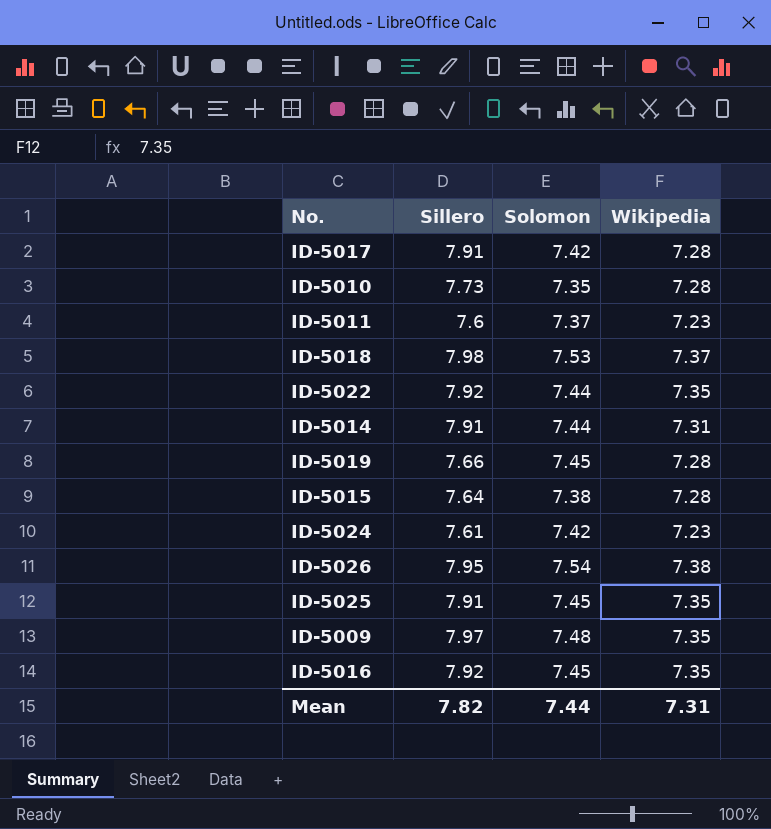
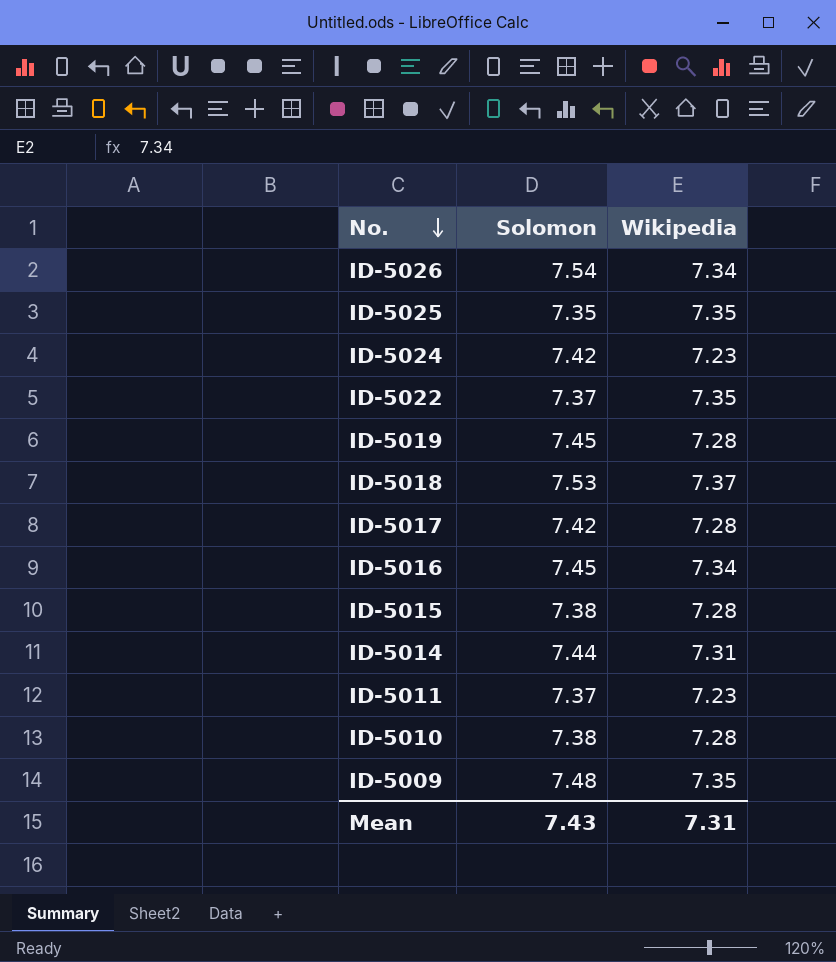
row order: none -> No. descending
column Sillero | position: 2 -> none
ID-5026 | Wikipedia: 7.38 -> 7.34
ID-5025 | Solomon: 7.45 -> 7.35
ID-5022 | Solomon: 7.44 -> 7.37
ID-5016 | Wikipedia: 7.35 -> 7.34
ID-5010 | Solomon: 7.35 -> 7.38
Mean | Solomon: 7.44 -> 7.43

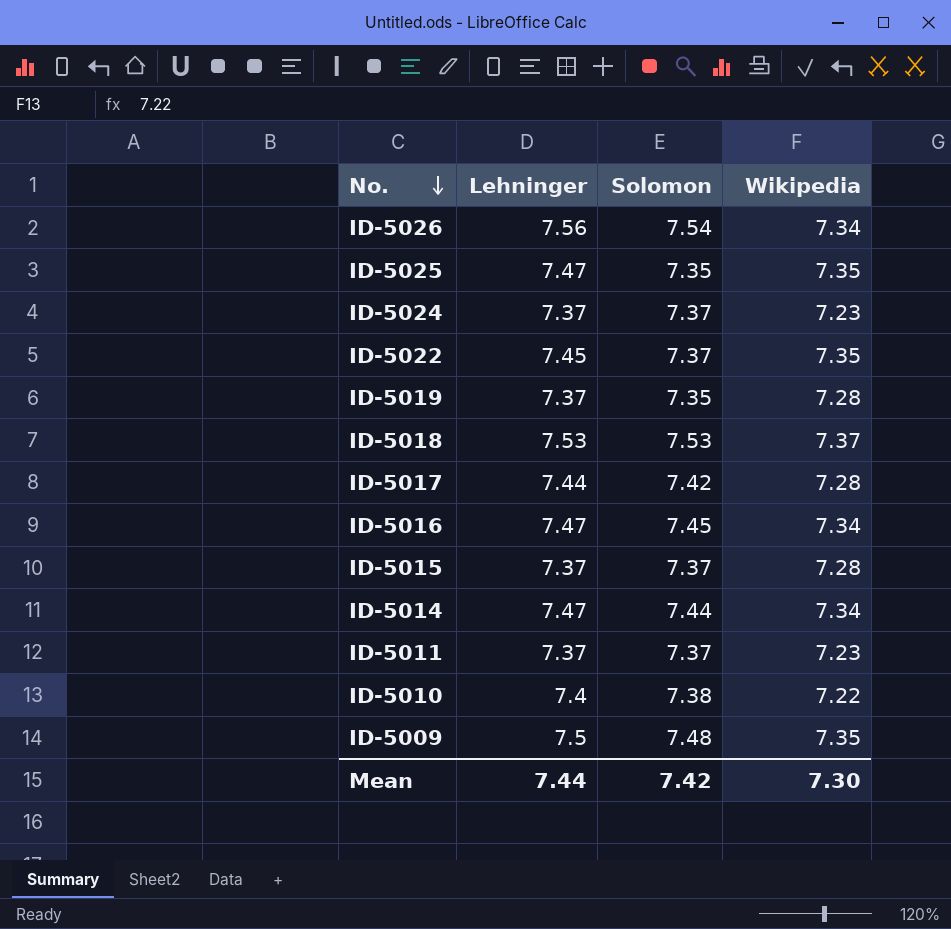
column Lehninger | position: none -> 2
ID-5024 | Solomon: 7.42 -> 7.37
ID-5019 | Solomon: 7.45 -> 7.35
ID-5015 | Solomon: 7.38 -> 7.37
ID-5014 | Wikipedia: 7.31 -> 7.34
ID-5010 | Wikipedia: 7.28 -> 7.22
Mean | Solomon: 7.43 -> 7.42
Mean | Wikipedia: 7.31 -> 7.30

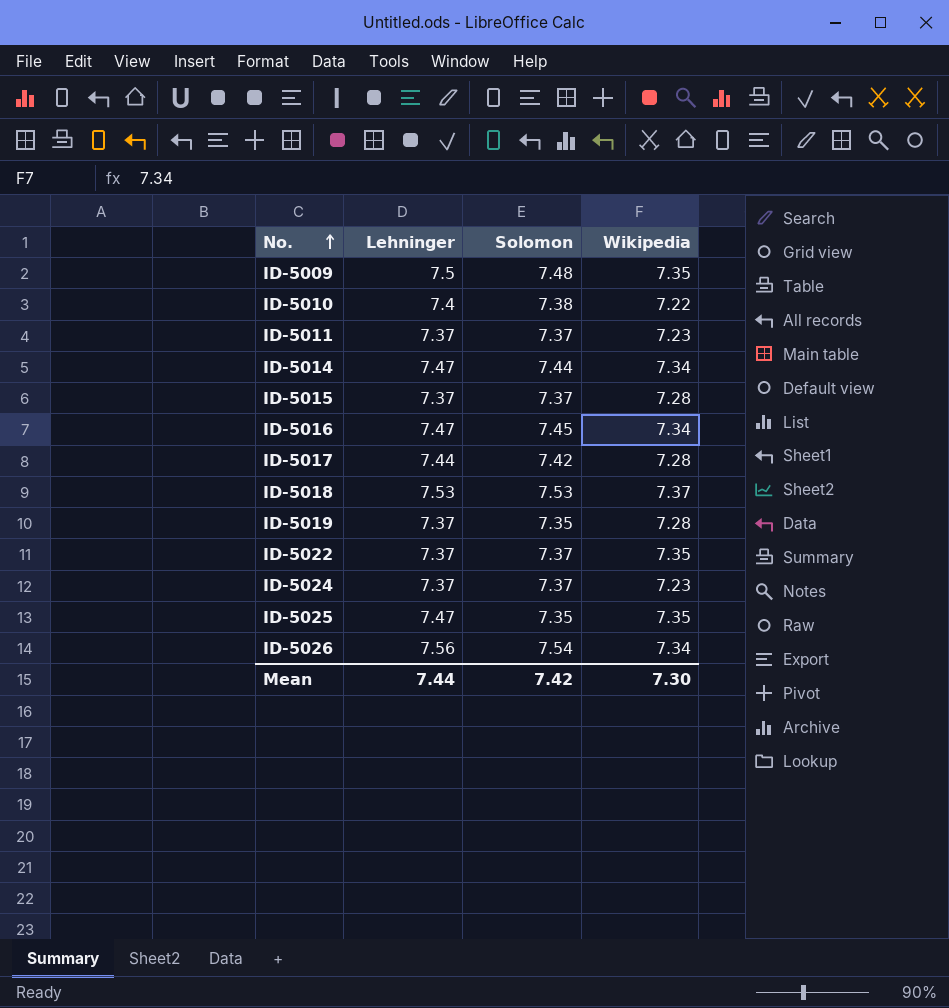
row order: No. descending -> No. ascending
ID-5022 | Lehninger: 7.45 -> 7.37

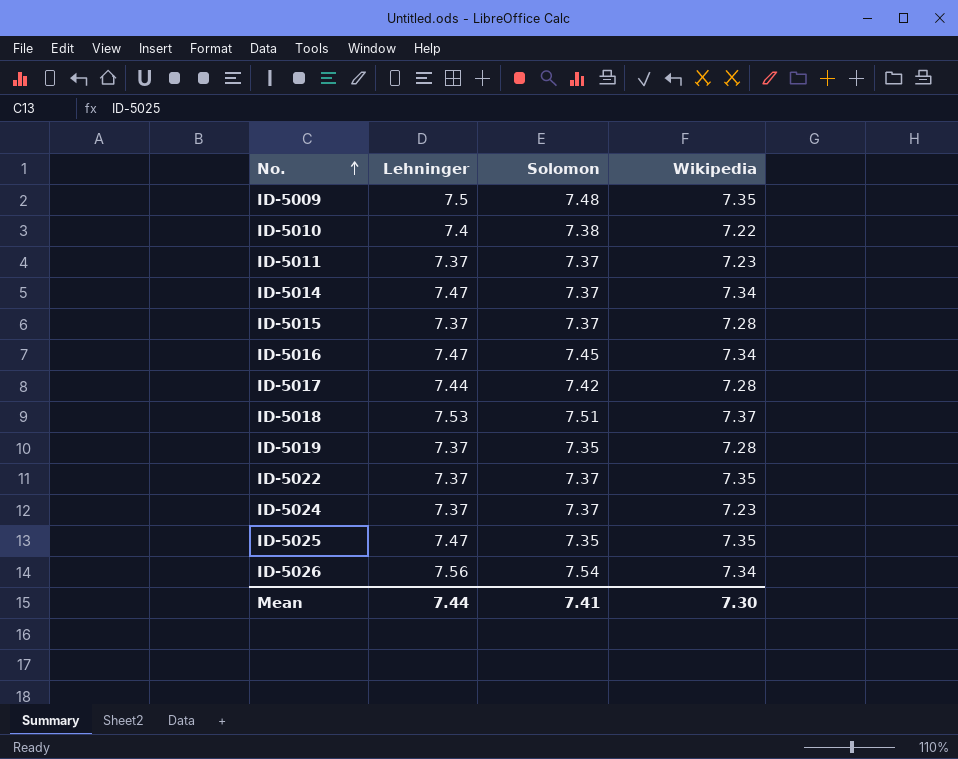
ID-5014 | Solomon: 7.44 -> 7.37
ID-5018 | Solomon: 7.53 -> 7.51
Mean | Solomon: 7.42 -> 7.41

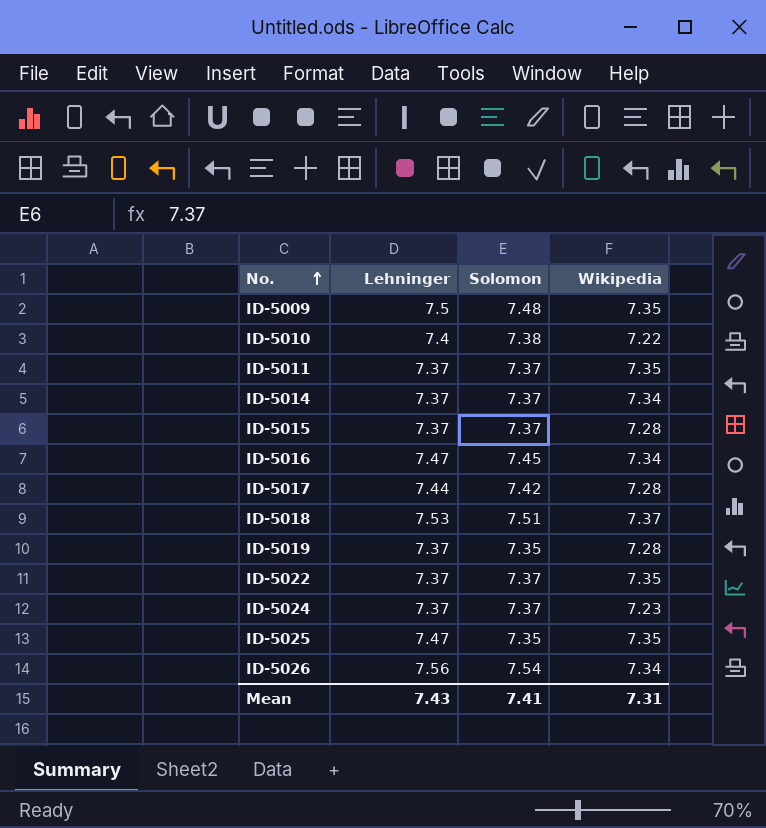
ID-5011 | Wikipedia: 7.23 -> 7.35
ID-5014 | Lehninger: 7.47 -> 7.37
Mean | Lehninger: 7.44 -> 7.43
Mean | Wikipedia: 7.30 -> 7.31

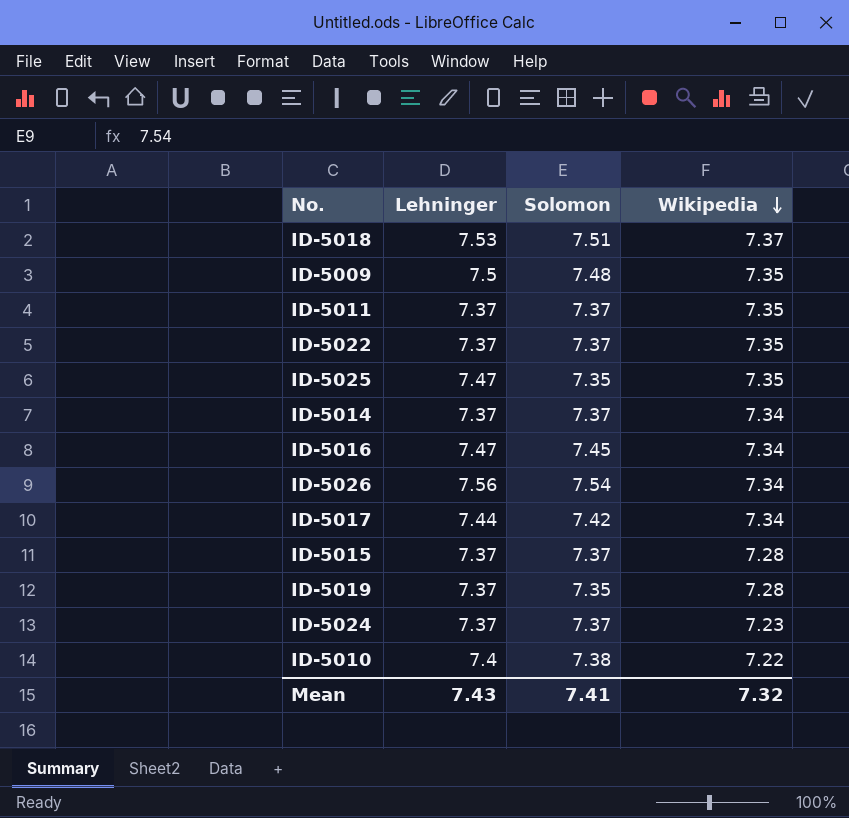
row order: No. ascending -> Wikipedia descending
ID-5017 | Wikipedia: 7.28 -> 7.34
Mean | Wikipedia: 7.31 -> 7.32

